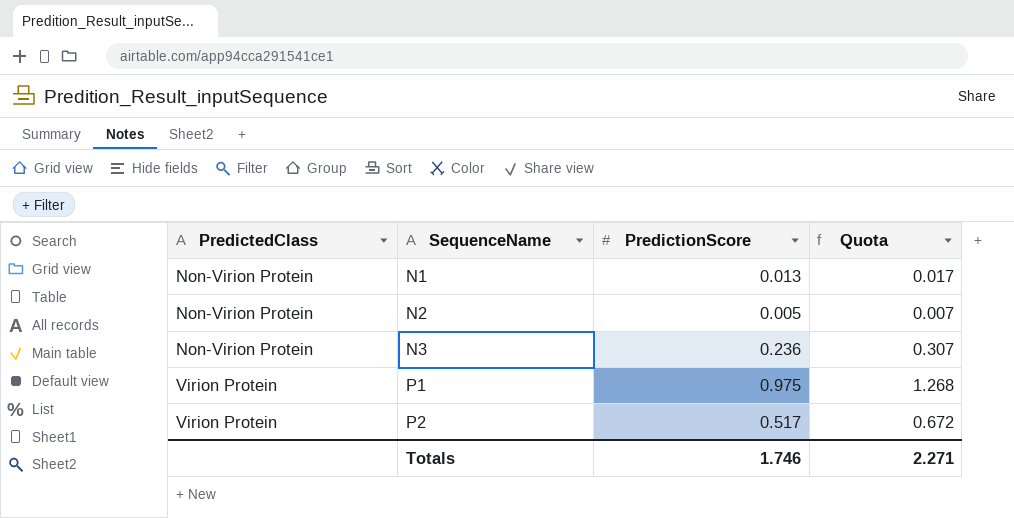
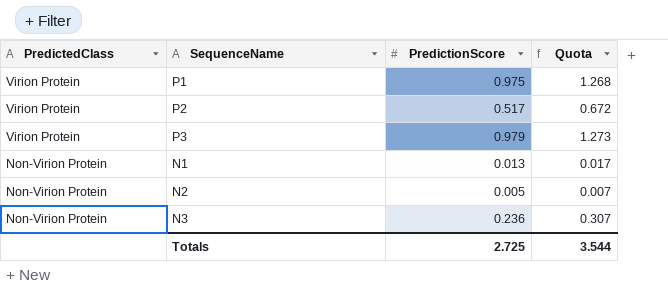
row order: PredictedClass ascending -> PredictedClass descending
row P3: none -> Virion Protein | 0.979 | 1.273
Totals | PredictionScore: 1.746 -> 2.725
Totals | Quota: 2.271 -> 3.544

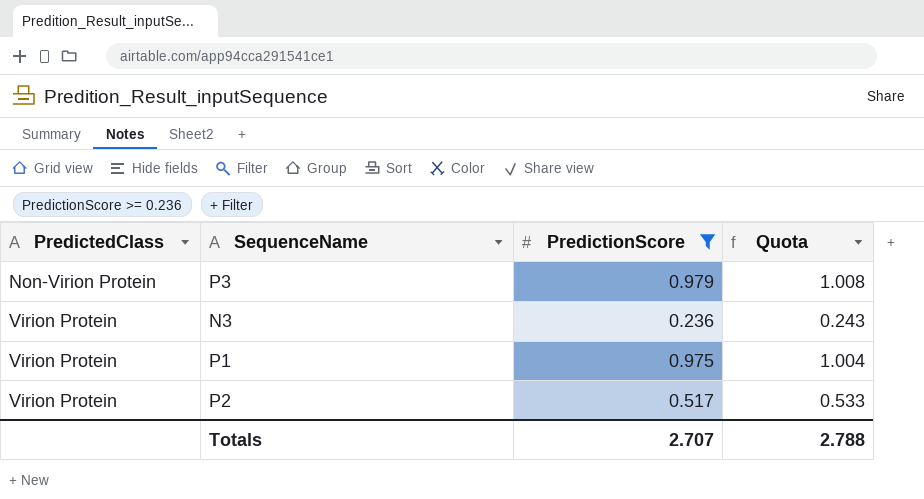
filter: none -> PredictionScore >= 0.236
row order: PredictedClass descending -> PredictedClass ascending
column Quota | formula: [PredictionScore] * 1.3 -> [PredictionScore] * 1.03
P3 | PredictedClass: Virion Protein -> Non-Virion Protein
N3 | PredictedClass: Non-Virion Protein -> Virion Protein
Totals | PredictionScore: 2.725 -> 2.707
Totals | Quota: 3.544 -> 2.788

